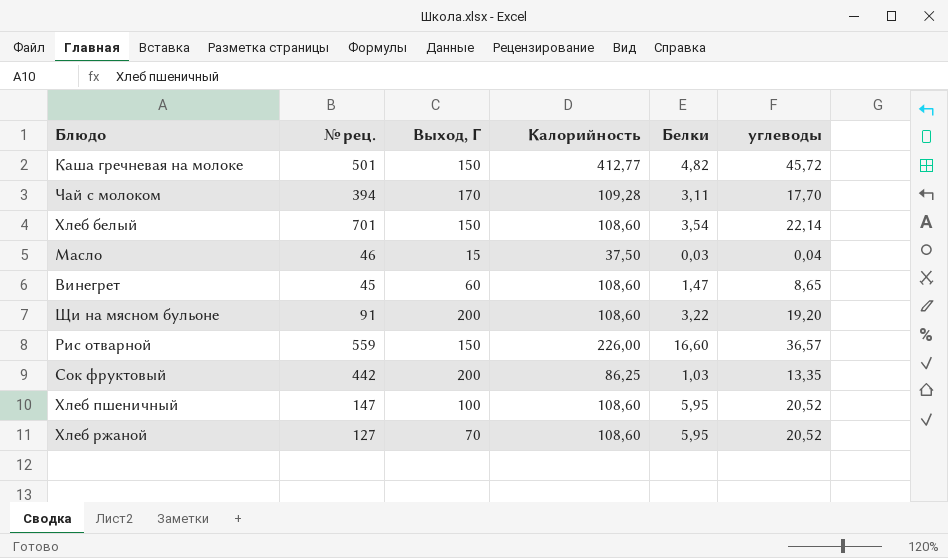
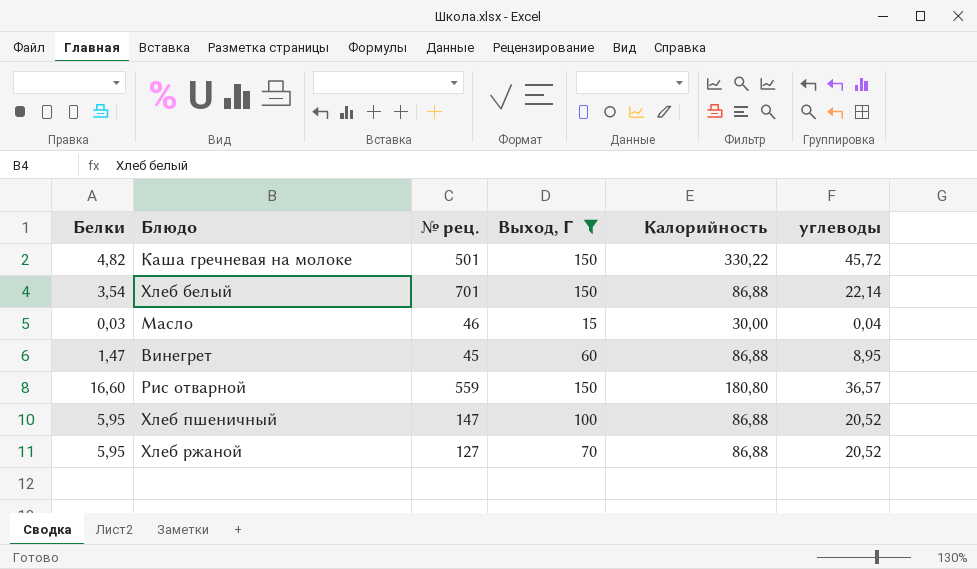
filter: none -> Выход, Г <= 150
column Белки | position: 5 -> 1
Каша гречневая на молоке | Калорийность: 412,77 -> 330,22
Хлеб белый | Калорийность: 108,60 -> 86,88
Масло | Калорийность: 37,50 -> 30,00
Винегрет | Калорийность: 108,60 -> 86,88
Винегрет | углеводы: 8,65 -> 8,95
Рис отварной | Калорийность: 226,00 -> 180,80
Хлеб пшеничный | Калорийность: 108,60 -> 86,88
Хлеб ржаной | Калорийность: 108,60 -> 86,88

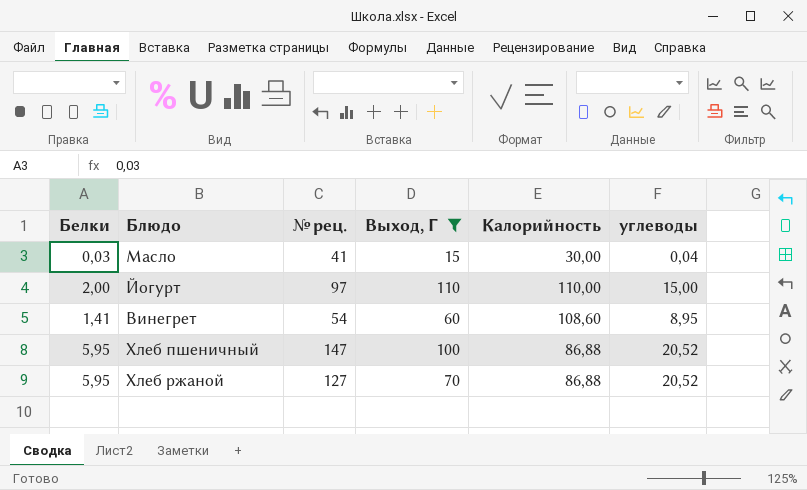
row Каша гречневая на молоке: 4,82 | 501 | 150 | 330,22 | 45,72 -> none
row Хлеб белый: 3,54 | 701 | 150 | 86,88 | 22,14 -> none
row Рис отварной: 16,60 | 559 | 150 | 180,80 | 36,57 -> none
Масло | № рец.: 46 -> 41
row Йогурт: none -> 2,00 | 97 | 110 | 110,00 | 15,00
Винегрет | Белки: 1,47 -> 1,41
Винегрет | № рец.: 45 -> 54
Винегрет | Калорийность: 86,88 -> 108,60

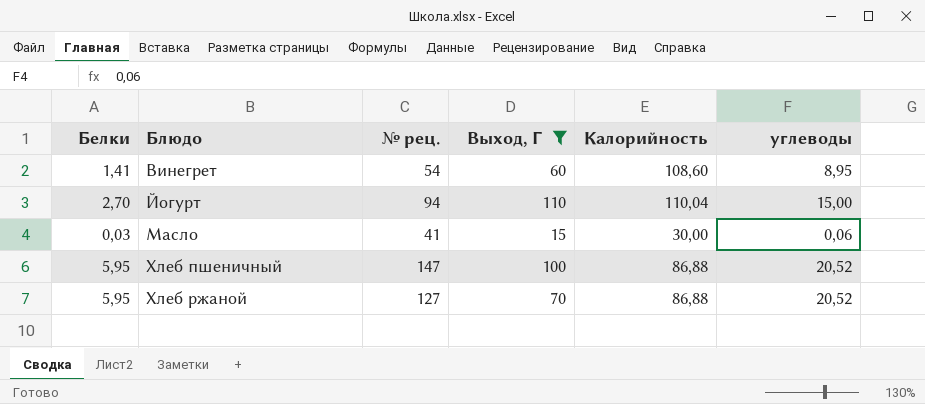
row order: none -> Блюдо ascending
Йогурт | Белки: 2,00 -> 2,70
Йогурт | № рец.: 97 -> 94
Йогурт | Калорийность: 110,00 -> 110,04
Масло | углеводы: 0,04 -> 0,06

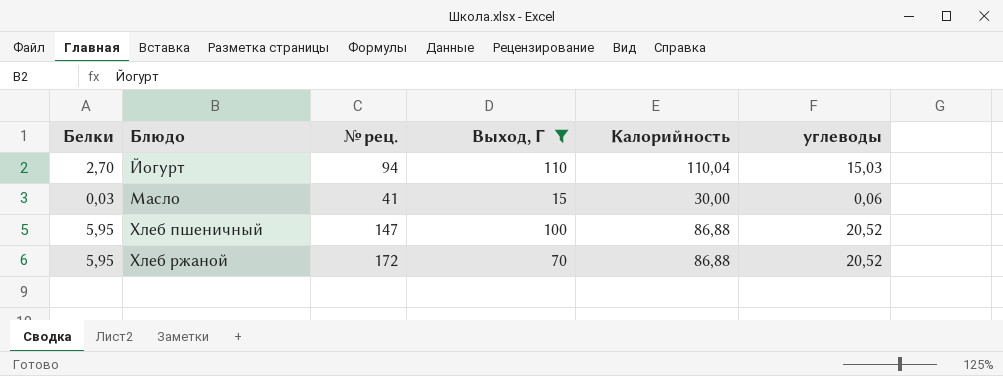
row Винегрет: 1,41 | 54 | 60 | 108,60 | 8,95 -> none
Йогурт | углеводы: 15,00 -> 15,03
Хлеб ржаной | № рец.: 127 -> 172

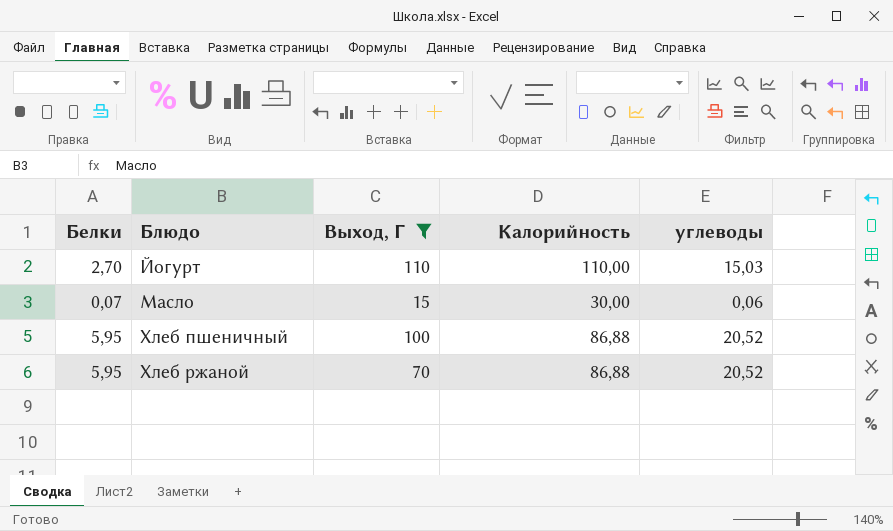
column № рец. | position: 3 -> none
Йогурт | Калорийность: 110,04 -> 110,00
Масло | Белки: 0,03 -> 0,07

